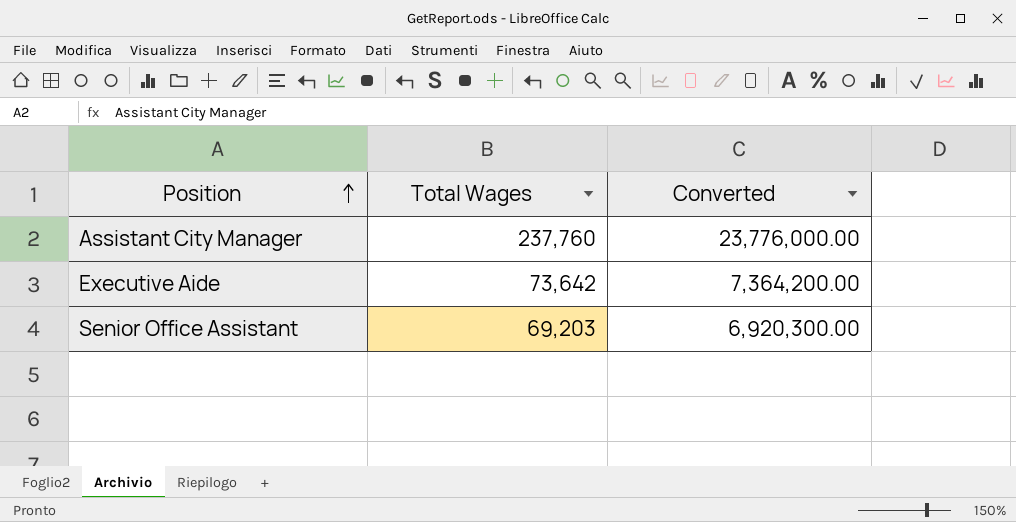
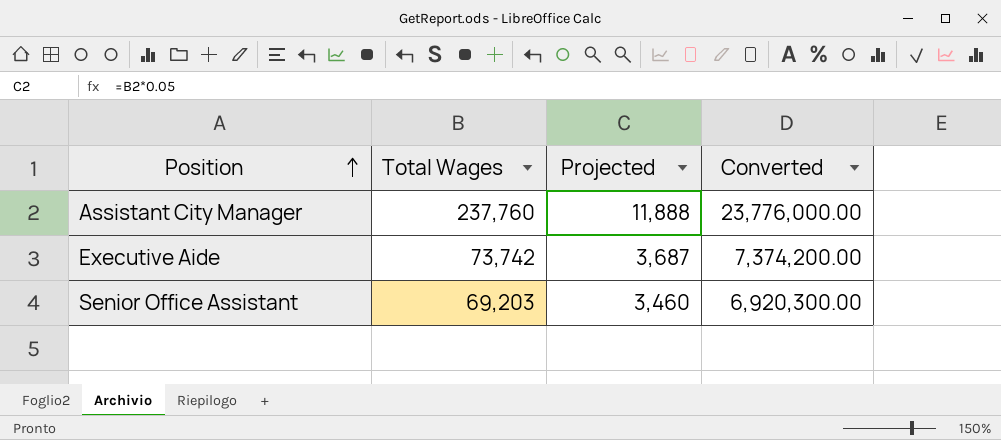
column Projected | formula: none -> [Total Wages] * 0.05
Executive Aide | Total Wages: 73,642 -> 73,742
Executive Aide | Converted: 7,364,200.00 -> 7,374,200.00

